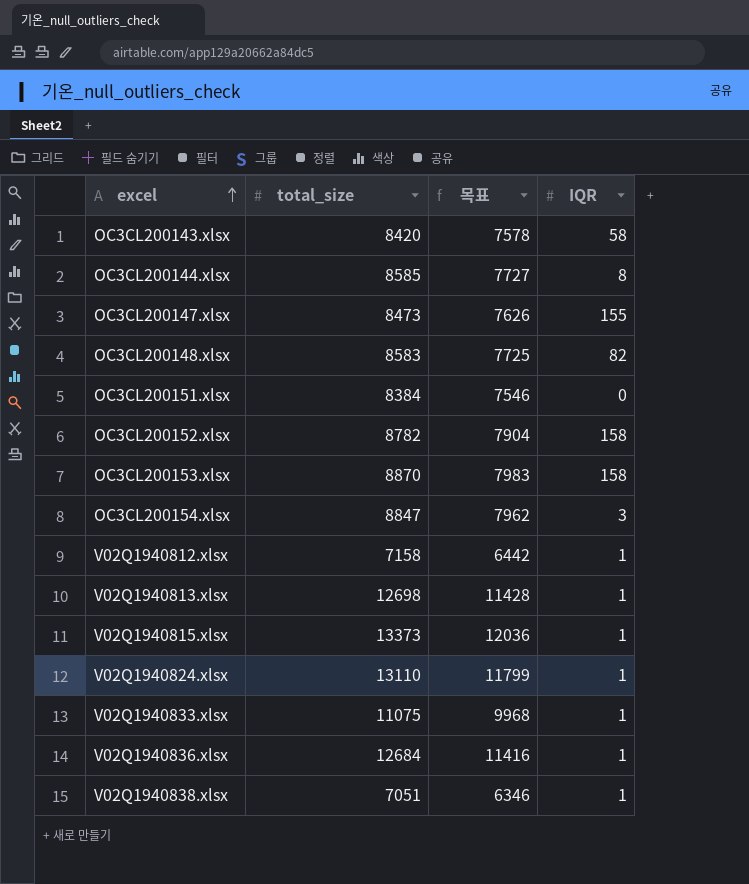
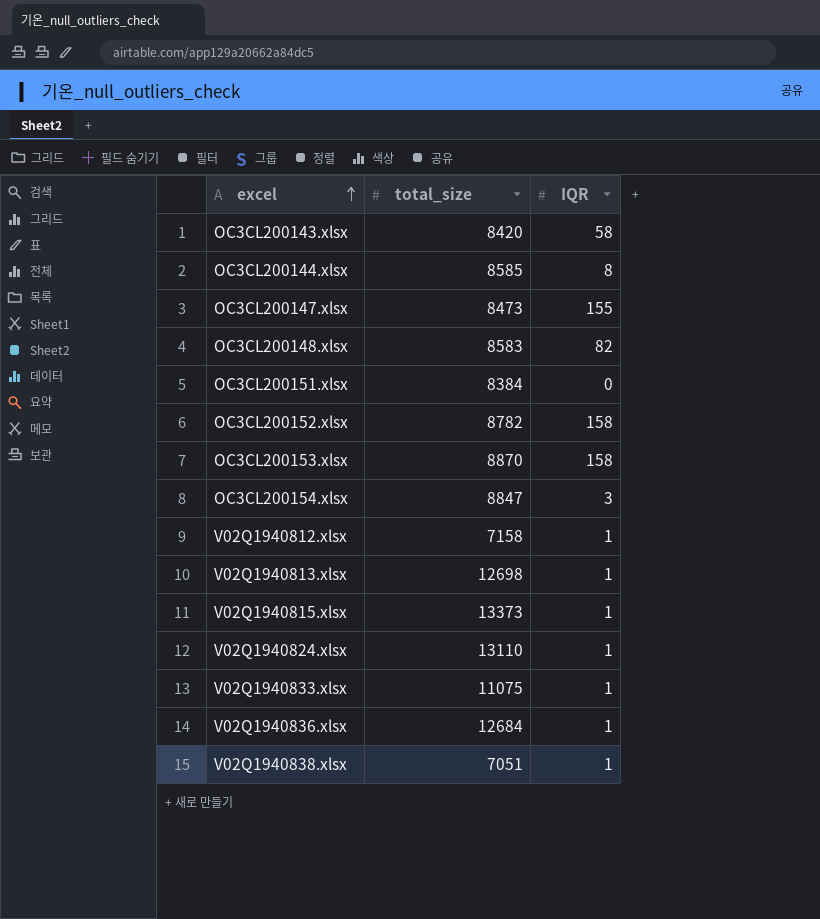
column 목표 | formula: [total_size] * 0.9 -> none

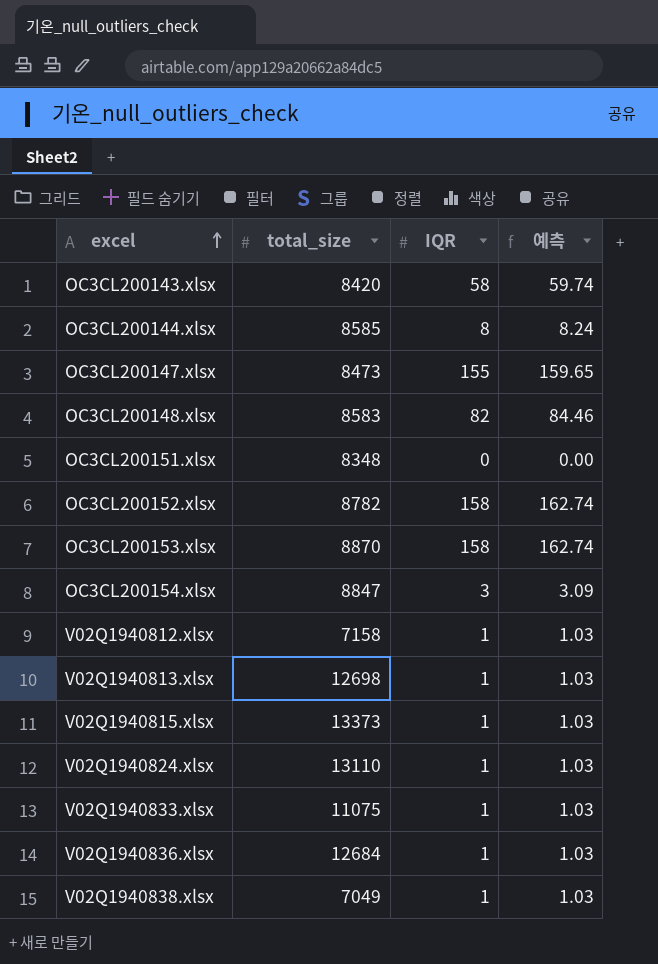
column 예측 | formula: none -> [IQR] * 1.03
OC3CL200151.xlsx | total_size: 8384 -> 8348
V02Q1940838.xlsx | total_size: 7051 -> 7049

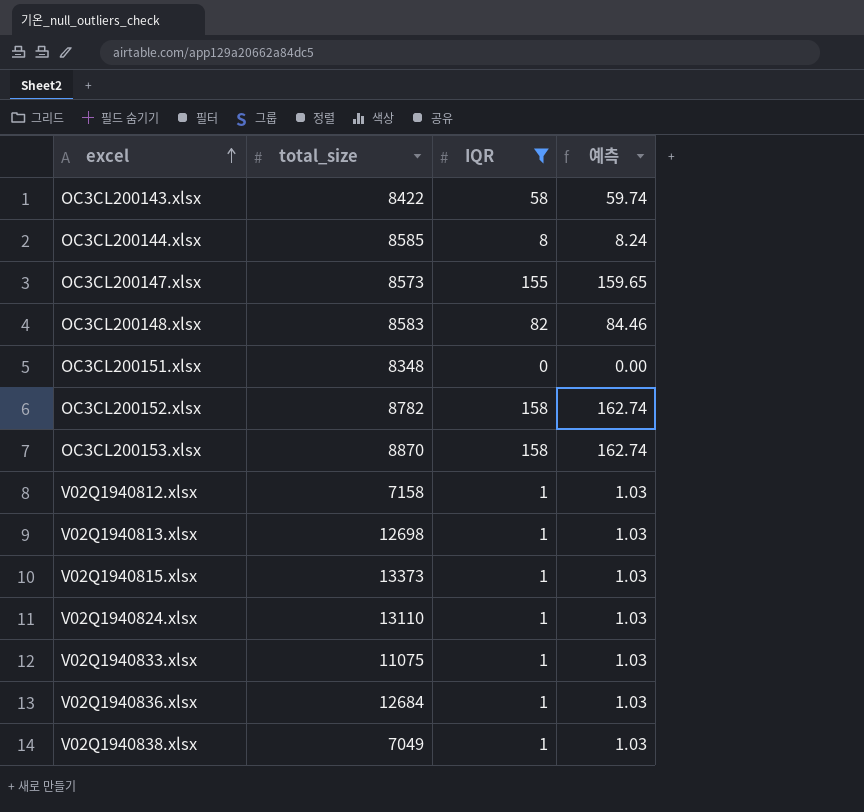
filter: none -> IQR != 3
OC3CL200143.xlsx | total_size: 8420 -> 8422
OC3CL200147.xlsx | total_size: 8473 -> 8573

